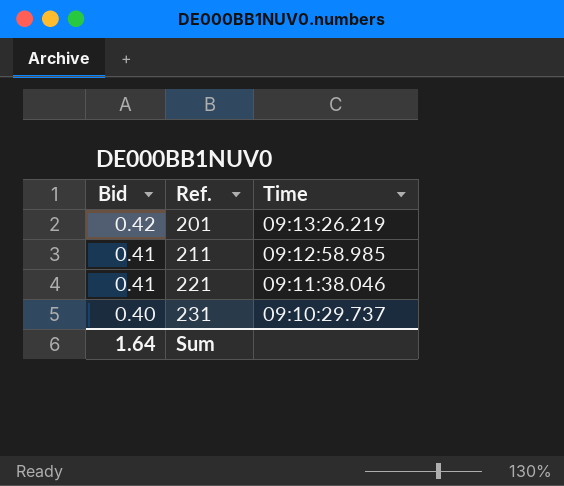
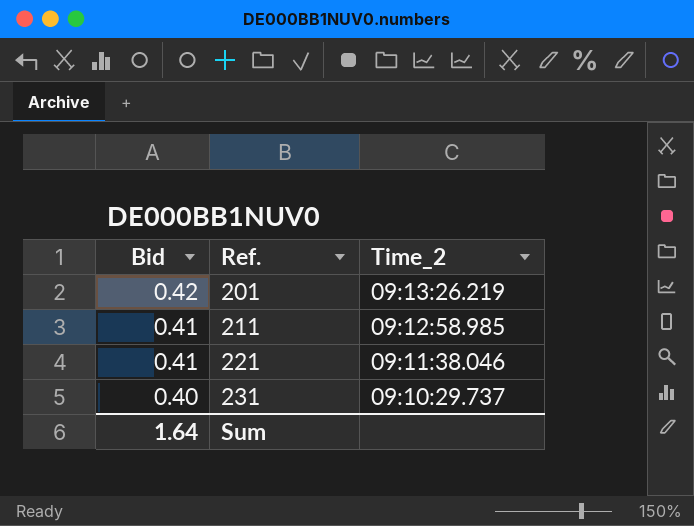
column name: Time -> Time_2

